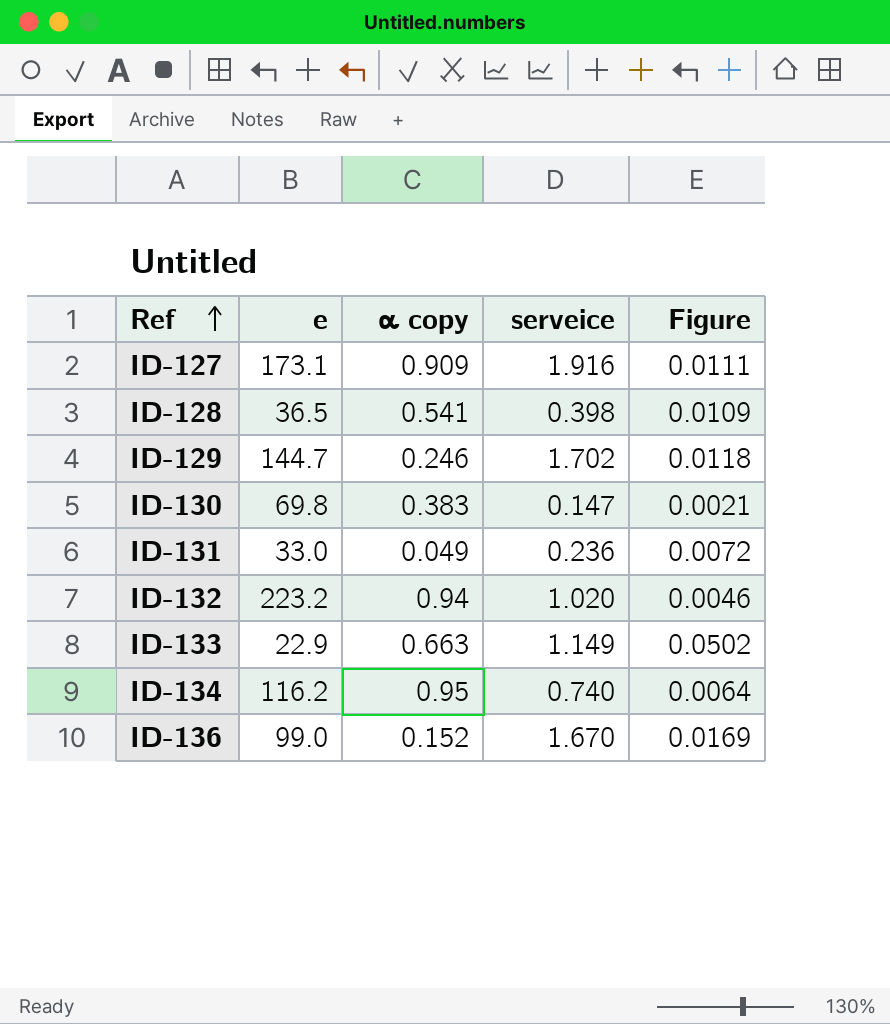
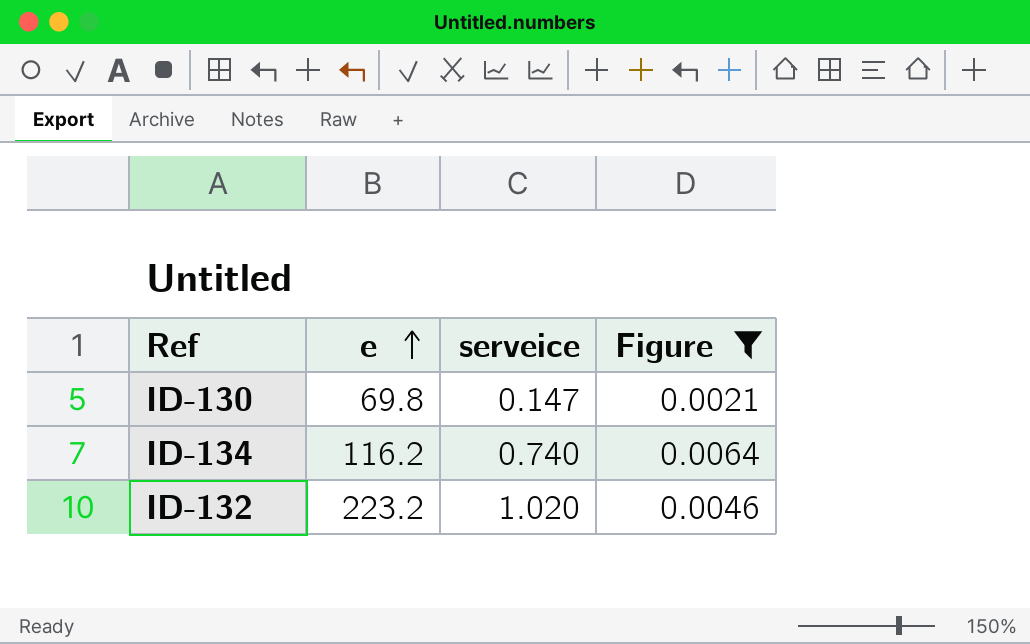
filter: none -> Figure <= 0.0064
row order: Ref ascending -> e ascending
column α copy | position: 3 -> none

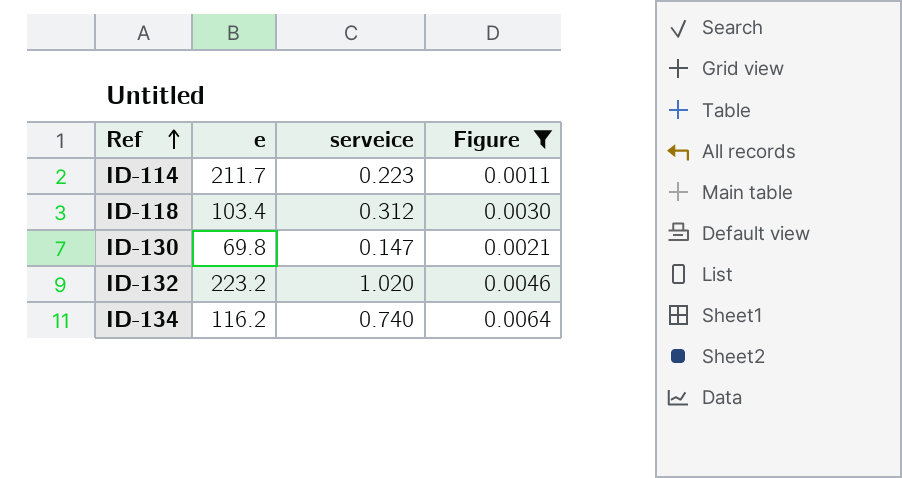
row order: e ascending -> Ref ascending
row ID-114: none -> 211.7 | 0.223 | 0.0011
row ID-118: none -> 103.4 | 0.312 | 0.0030

